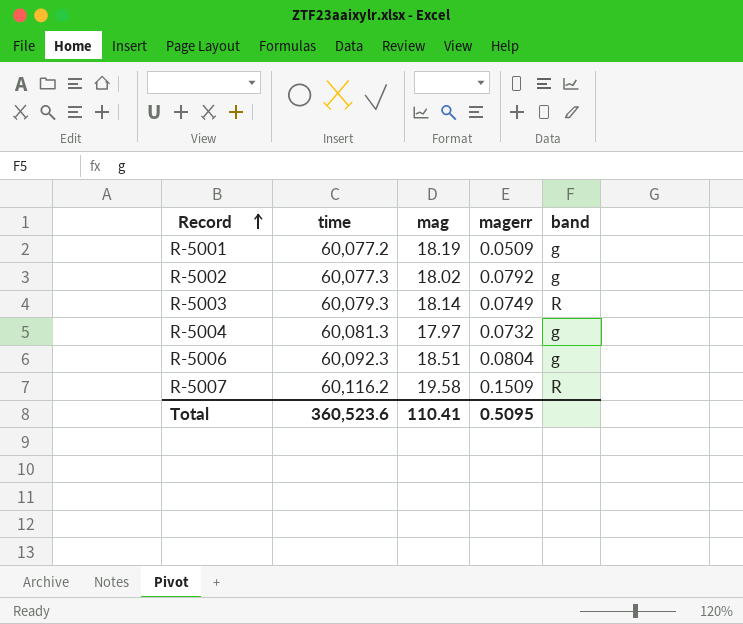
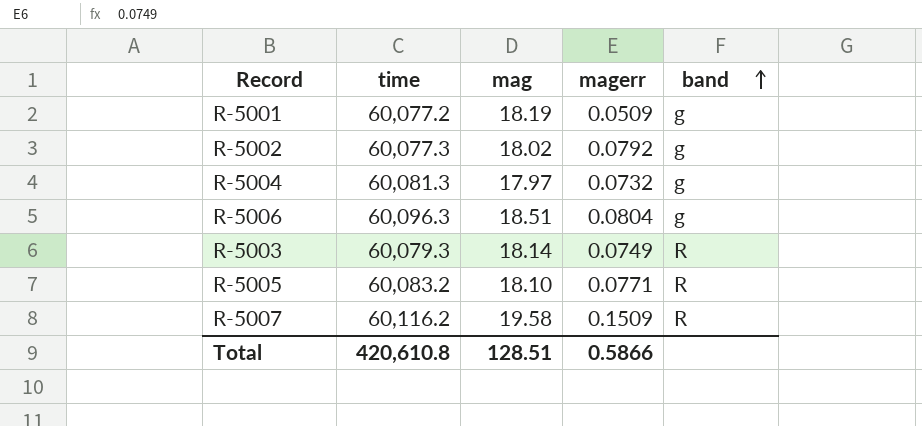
row order: Record ascending -> band ascending
R-5006 | time: 60,092.3 -> 60,096.3
row R-5005: none -> 60,083.2 | 18.10 | 0.0771 | R
Total | time: 360,523.6 -> 420,610.8
Total | mag: 110.41 -> 128.51
Total | magerr: 0.5095 -> 0.5866

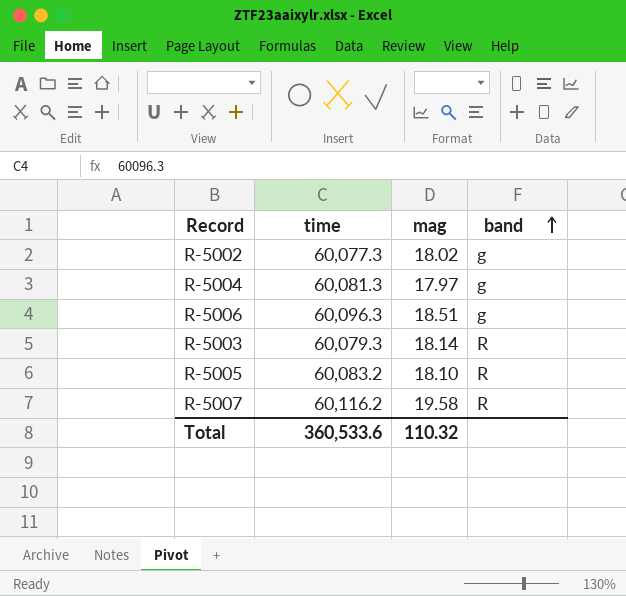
column magerr | position: 4 -> none
row R-5001: 60,077.2 | 18.19 | 0.0509 | g -> none
Total | time: 420,610.8 -> 360,533.6
Total | mag: 128.51 -> 110.32

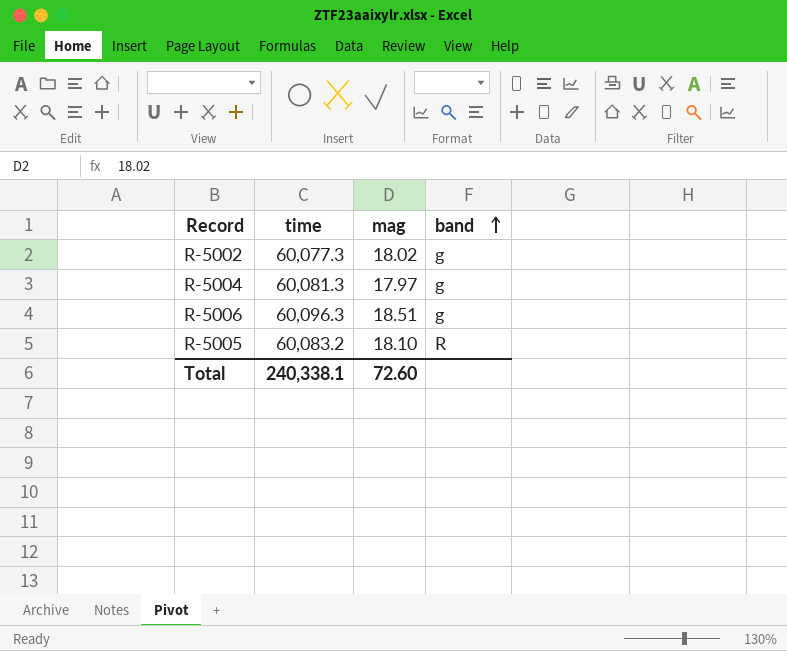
row R-5003: 60,079.3 | 18.14 | R -> none
row R-5007: 60,116.2 | 19.58 | R -> none
Total | time: 360,533.6 -> 240,338.1
Total | mag: 110.32 -> 72.60

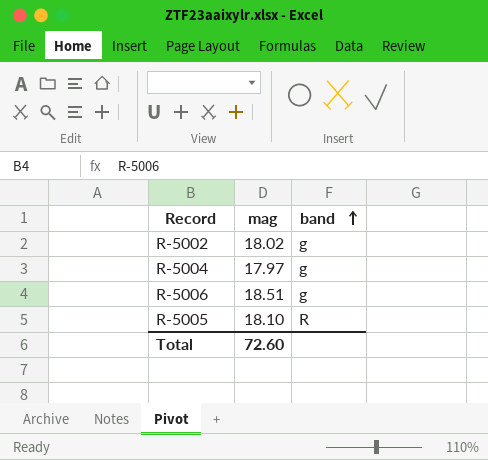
column time | position: 2 -> none

